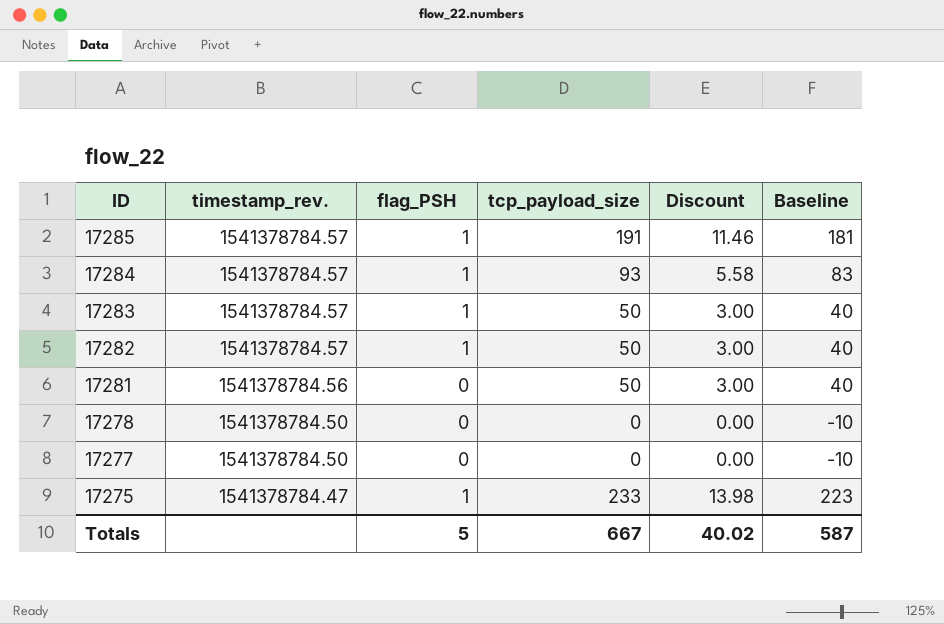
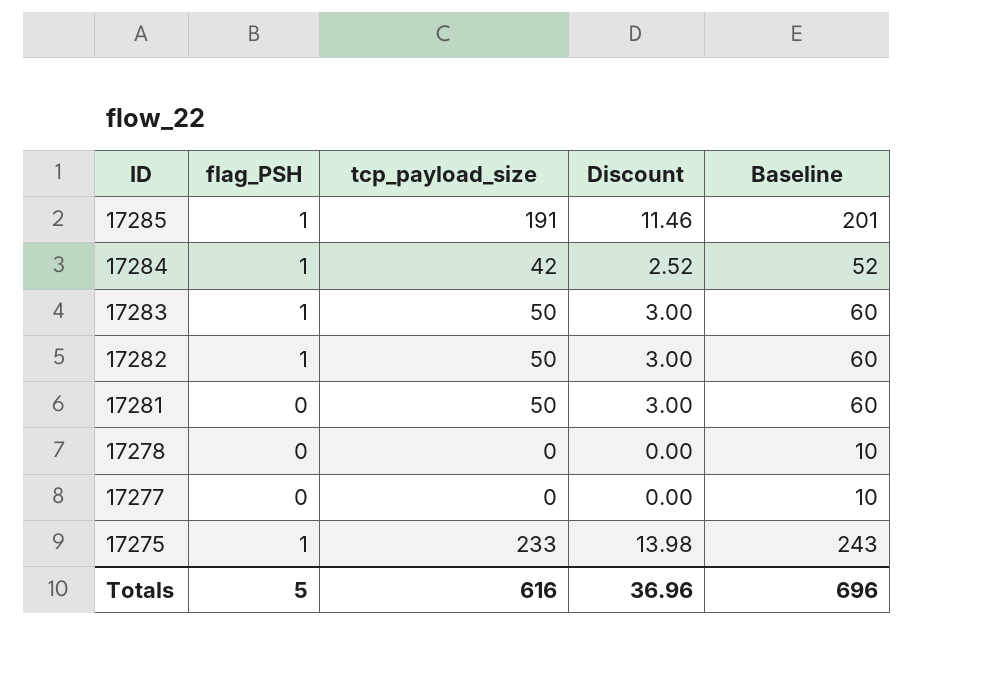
column timestamp_rev. | position: 2 -> none
column Baseline | formula: [tcp_payload_size] - 10 -> [tcp_payload_size] + 10
17284 | tcp_payload_size: 93 -> 42
17284 | Discount: 5.58 -> 2.52
Totals | tcp_payload_size: 667 -> 616
Totals | Discount: 40.02 -> 36.96
Totals | Baseline: 587 -> 696

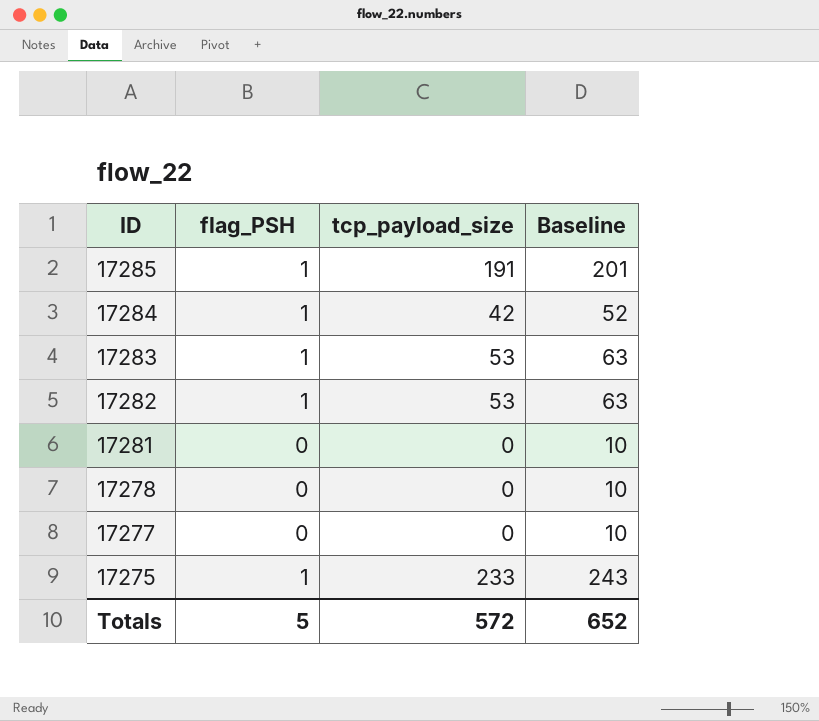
column Discount | formula: [tcp_payload_size] * 0.06 -> none
17283 | tcp_payload_size: 50 -> 53
17283 | Baseline: 60 -> 63
17282 | tcp_payload_size: 50 -> 53
17282 | Baseline: 60 -> 63
17281 | tcp_payload_size: 50 -> 0
17281 | Baseline: 60 -> 10
Totals | tcp_payload_size: 616 -> 572
Totals | Baseline: 696 -> 652

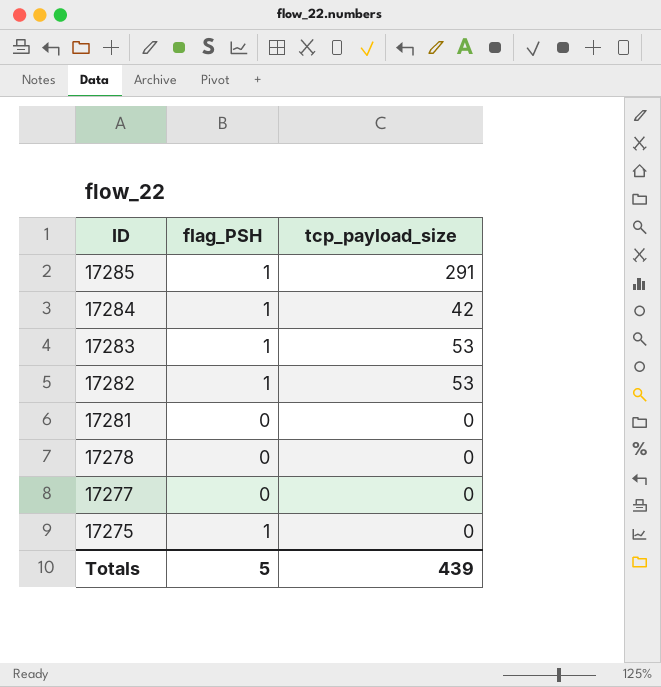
column Baseline | formula: [tcp_payload_size] + 10 -> none
17285 | tcp_payload_size: 191 -> 291
17275 | tcp_payload_size: 233 -> 0
Totals | tcp_payload_size: 572 -> 439

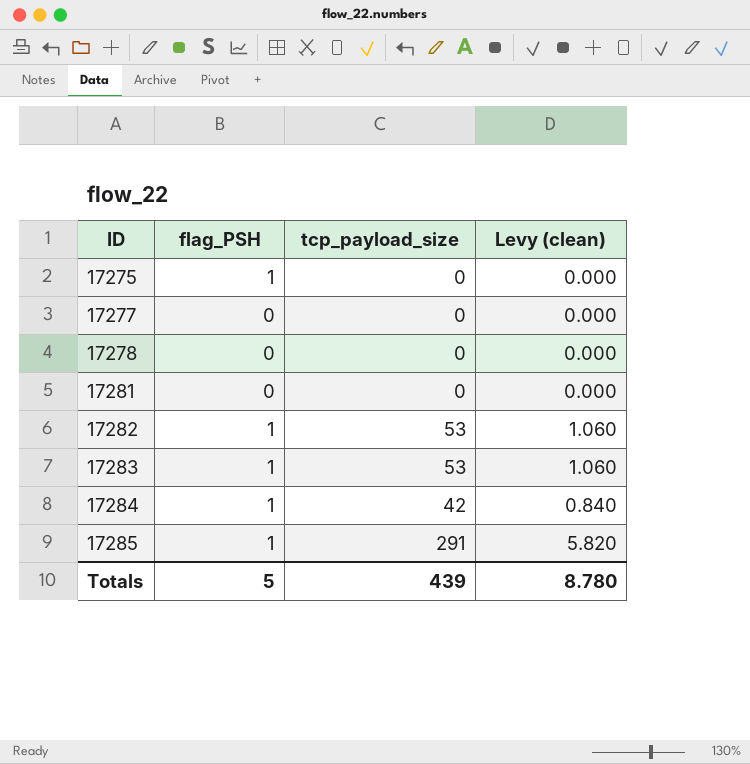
row order: ID descending -> ID ascending
column Levy (clean) | formula: none -> [tcp_payload_size] * 0.02

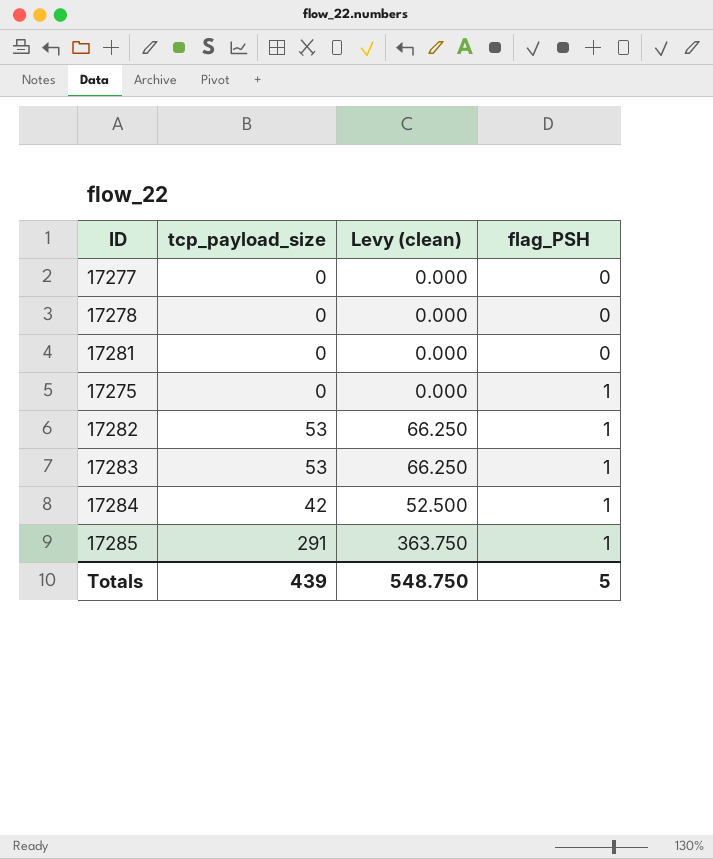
row order: ID ascending -> flag_PSH ascending
column Levy (clean) | formula: [tcp_payload_size] * 0.02 -> [tcp_payload_size] * 1.25
column flag_PSH | position: 2 -> 4
Totals | Levy (clean): 8.780 -> 548.750

